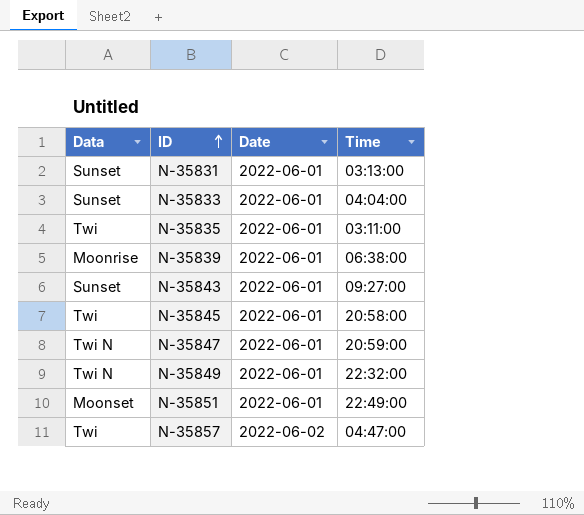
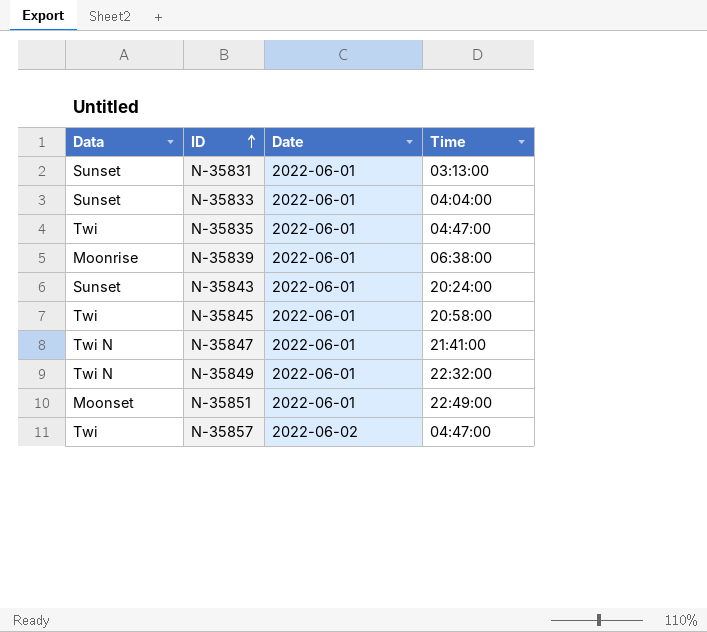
N-35835 | Time: 03:11:00 -> 04:47:00
N-35843 | Time: 09:27:00 -> 20:24:00
N-35847 | Time: 20:59:00 -> 21:41:00

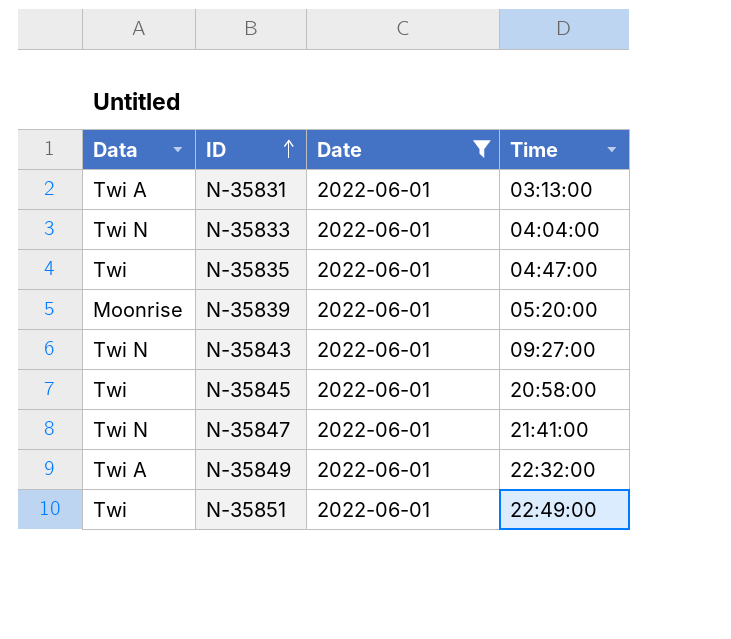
filter: none -> Date = 2022-06-01
N-35831 | Data: Sunset -> Twi A
N-35833 | Data: Sunset -> Twi N
N-35839 | Time: 06:38:00 -> 05:20:00
N-35843 | Data: Sunset -> Twi N
N-35843 | Time: 20:24:00 -> 09:27:00
N-35849 | Data: Twi N -> Twi A
N-35851 | Data: Moonset -> Twi

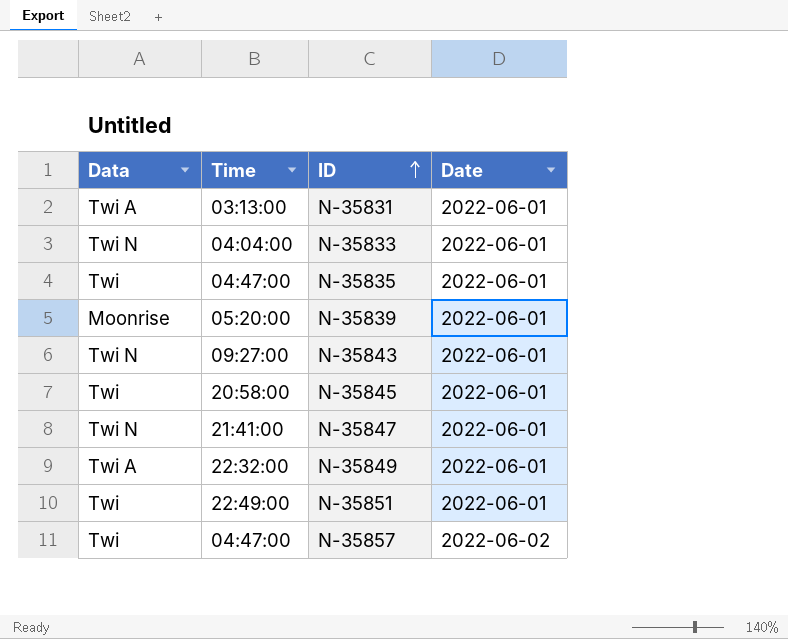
filter: Date = 2022-06-01 -> none
column Time | position: 4 -> 2

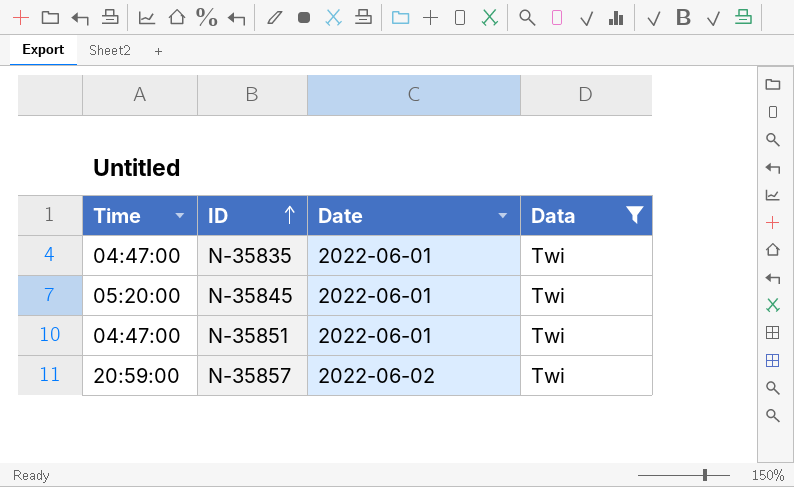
filter: none -> Data = Twi
column Data | position: 1 -> 4
N-35845 | Time: 20:58:00 -> 05:20:00
N-35851 | Time: 22:49:00 -> 04:47:00
N-35857 | Time: 04:47:00 -> 20:59:00

